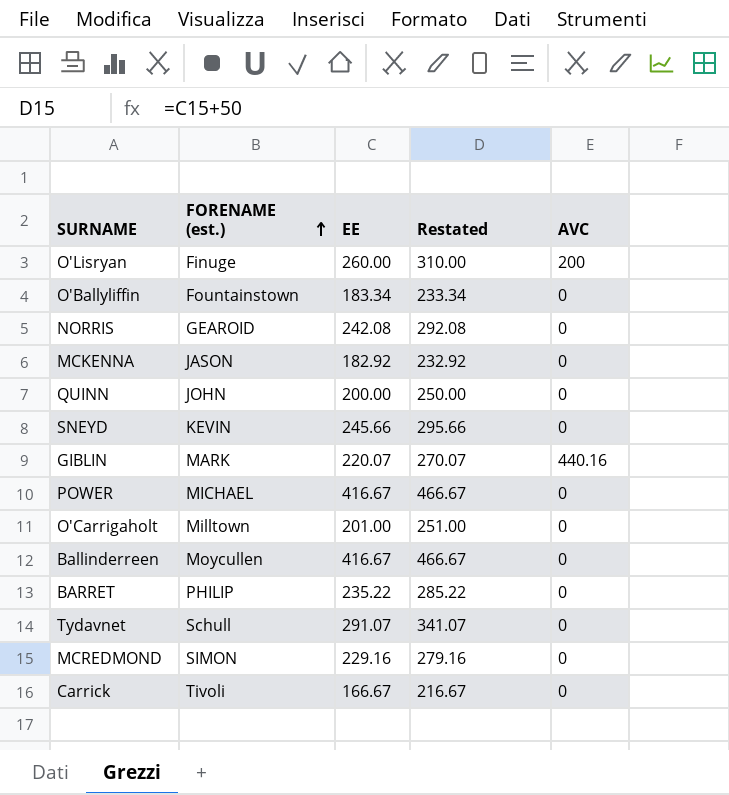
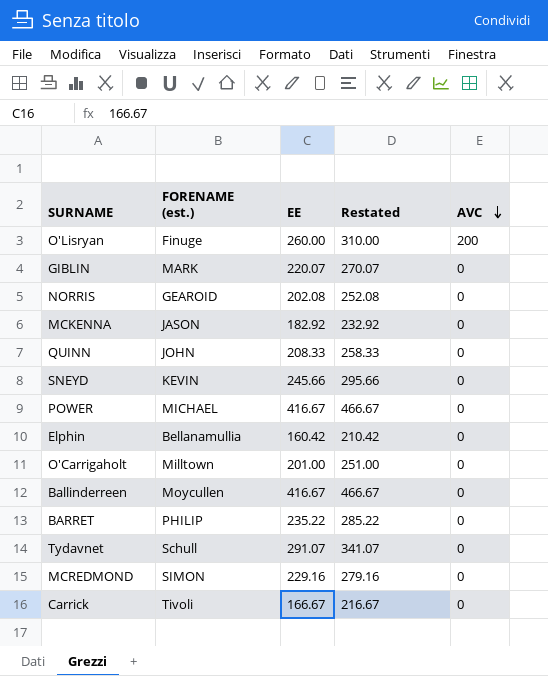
row order: FORENAME (est.) ascending -> AVC descending
row O'Ballyliffin: Fountainstown | 183.34 | 233.34 | 0 -> none
GIBLIN | AVC: 440.16 -> 0
NORRIS | EE: 242.08 -> 202.08
NORRIS | Restated: 292.08 -> 252.08
QUINN | EE: 200.00 -> 208.33
QUINN | Restated: 250.00 -> 258.33
row Elphin: none -> Bellanamullia | 160.42 | 210.42 | 0

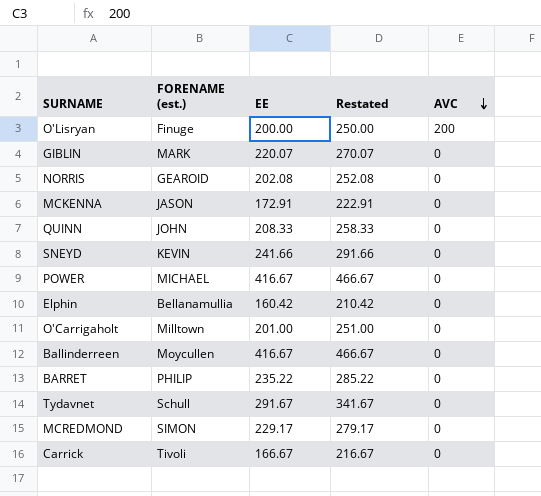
O'Lisryan | EE: 260.00 -> 200.00
O'Lisryan | Restated: 310.00 -> 250.00
MCKENNA | EE: 182.92 -> 172.91
MCKENNA | Restated: 232.92 -> 222.91
SNEYD | EE: 245.66 -> 241.66
SNEYD | Restated: 295.66 -> 291.66
Tydavnet | EE: 291.07 -> 291.67
Tydavnet | Restated: 341.07 -> 341.67
MCREDMOND | EE: 229.16 -> 229.17
MCREDMOND | Restated: 279.16 -> 279.17

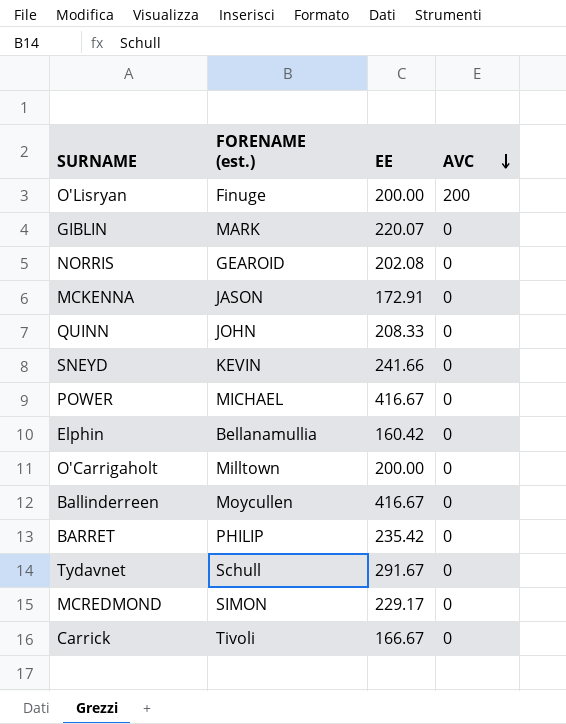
column Restated | formula: [EE] + 50 -> none
O'Carrigaholt | EE: 201.00 -> 200.00
BARRET | EE: 235.22 -> 235.42

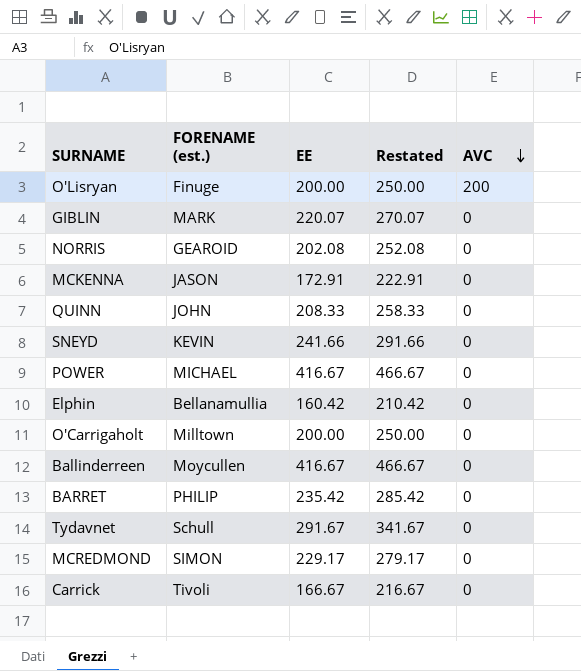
column Restated | formula: none -> [EE] + 50

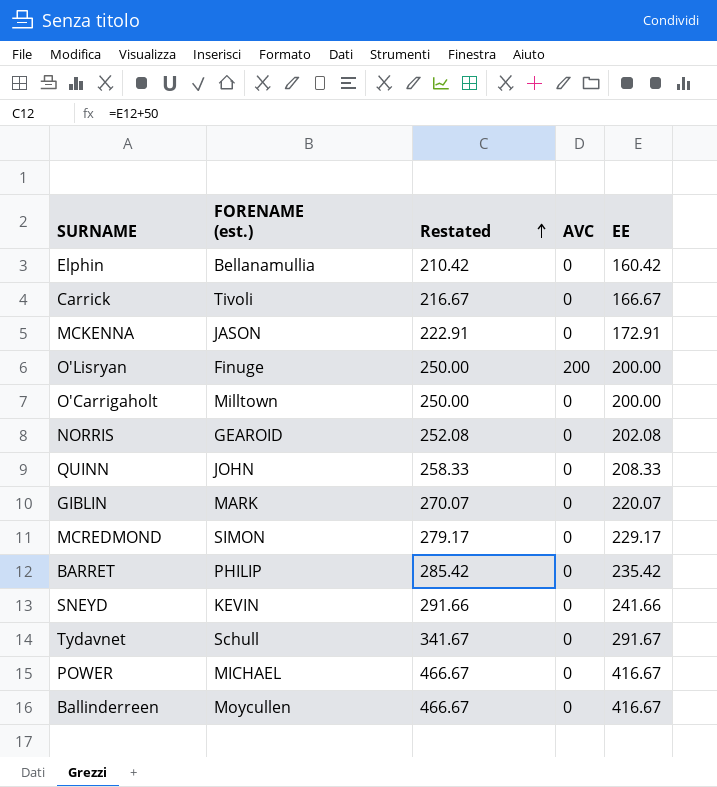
row order: AVC descending -> Restated ascending
column EE | position: 3 -> 5

